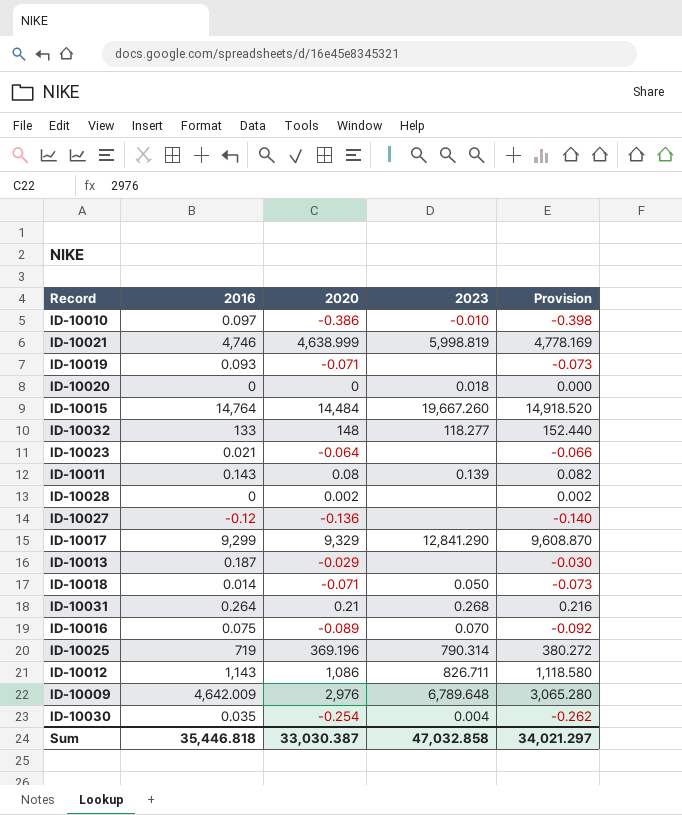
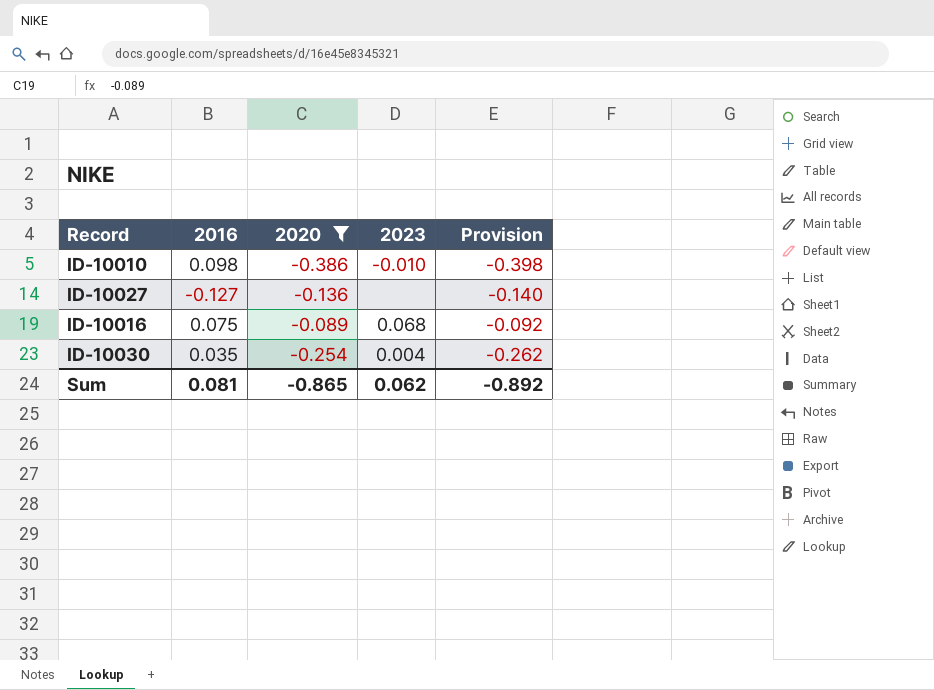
filter: none -> 2020 <= -0.089
ID-10010 | 2016: 0.097 -> 0.098
ID-10027 | 2016: -0.12 -> -0.127
ID-10016 | 2023: 0.070 -> 0.068
Sum | 2016: 35,446.818 -> 0.081
Sum | 2020: 33,030.387 -> -0.865
Sum | 2023: 47,032.858 -> 0.062
Sum | Provision: 34,021.297 -> -0.892

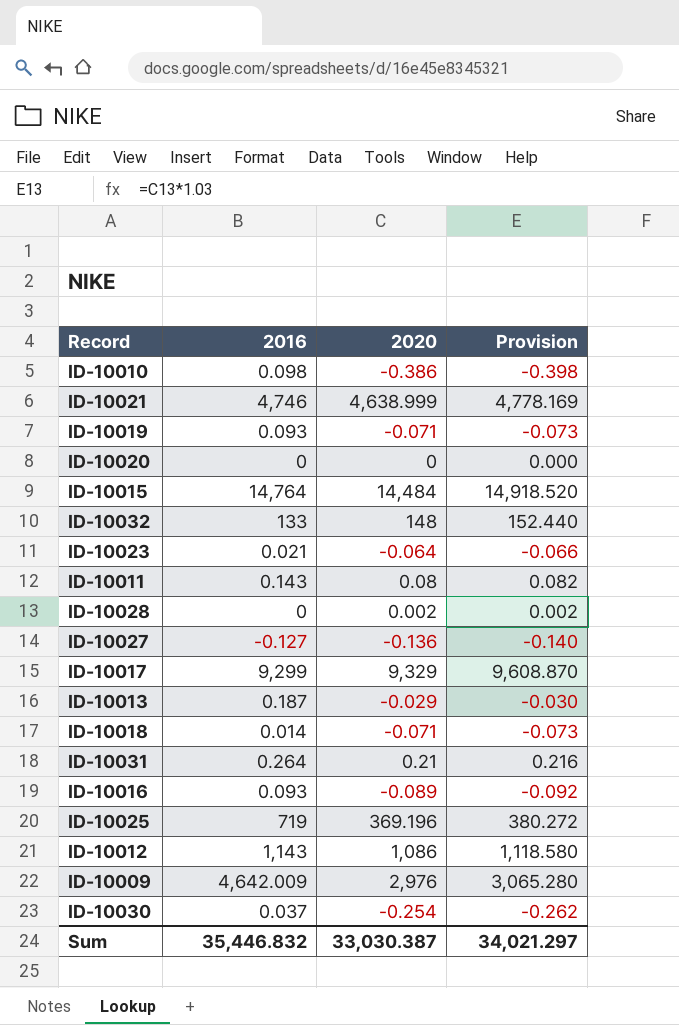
filter: 2020 <= -0.089 -> none
column 2023 | position: 4 -> none
ID-10016 | 2016: 0.075 -> 0.093
ID-10030 | 2016: 0.035 -> 0.037
Sum | 2016: 0.081 -> 35,446.832
Sum | 2020: -0.865 -> 33,030.387
Sum | Provision: -0.892 -> 34,021.297

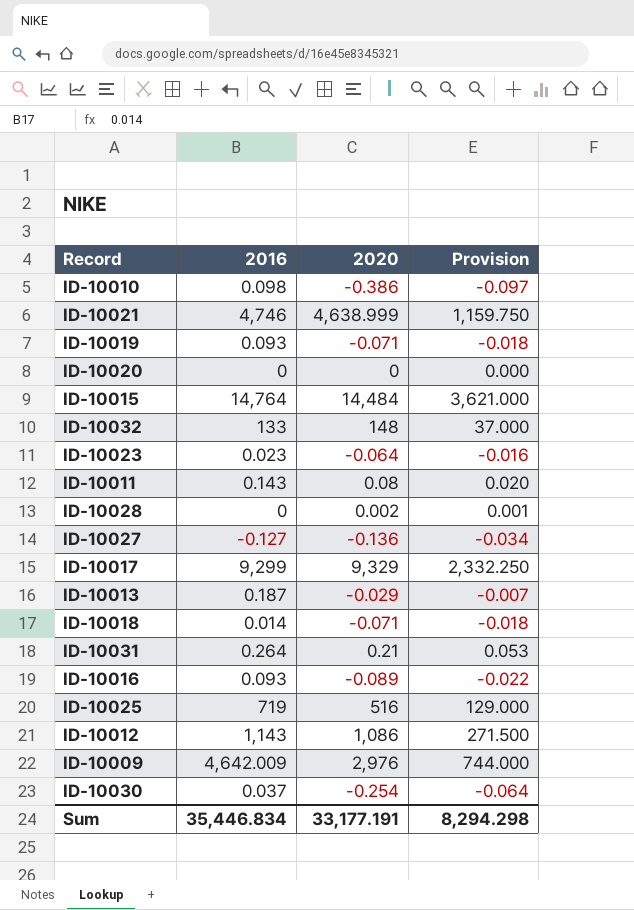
column Provision | formula: [2020] * 1.03 -> [2020] * 0.25
ID-10023 | 2016: 0.021 -> 0.023
ID-10025 | 2020: 369.196 -> 516
Sum | 2016: 35,446.832 -> 35,446.834
Sum | 2020: 33,030.387 -> 33,177.191
Sum | Provision: 34,021.297 -> 8,294.298

